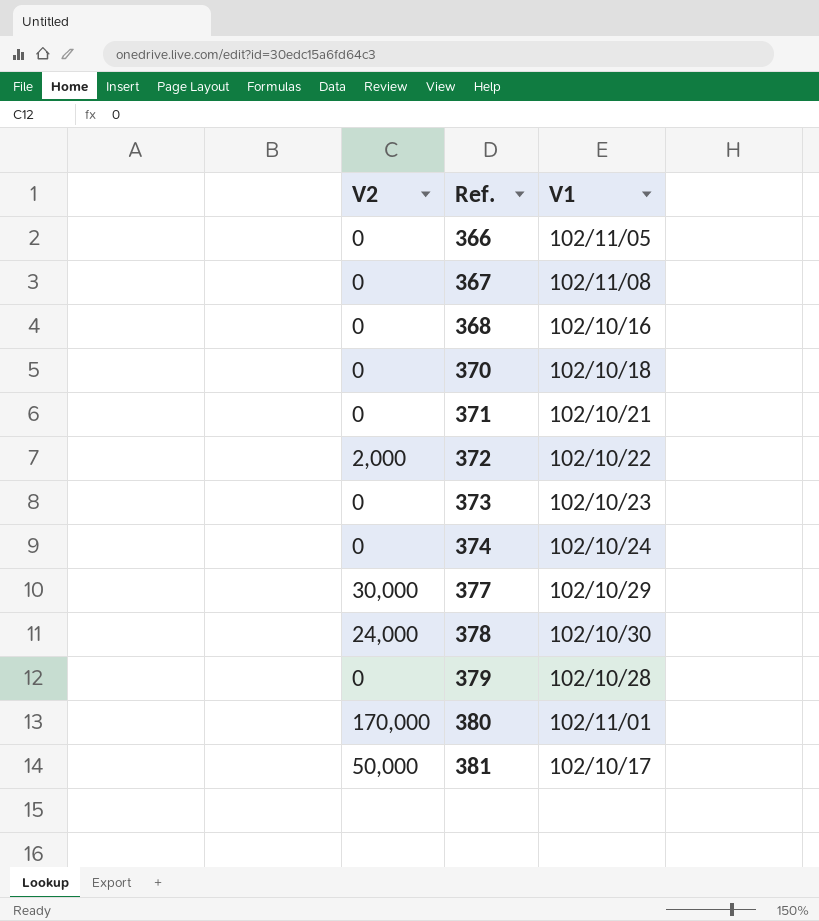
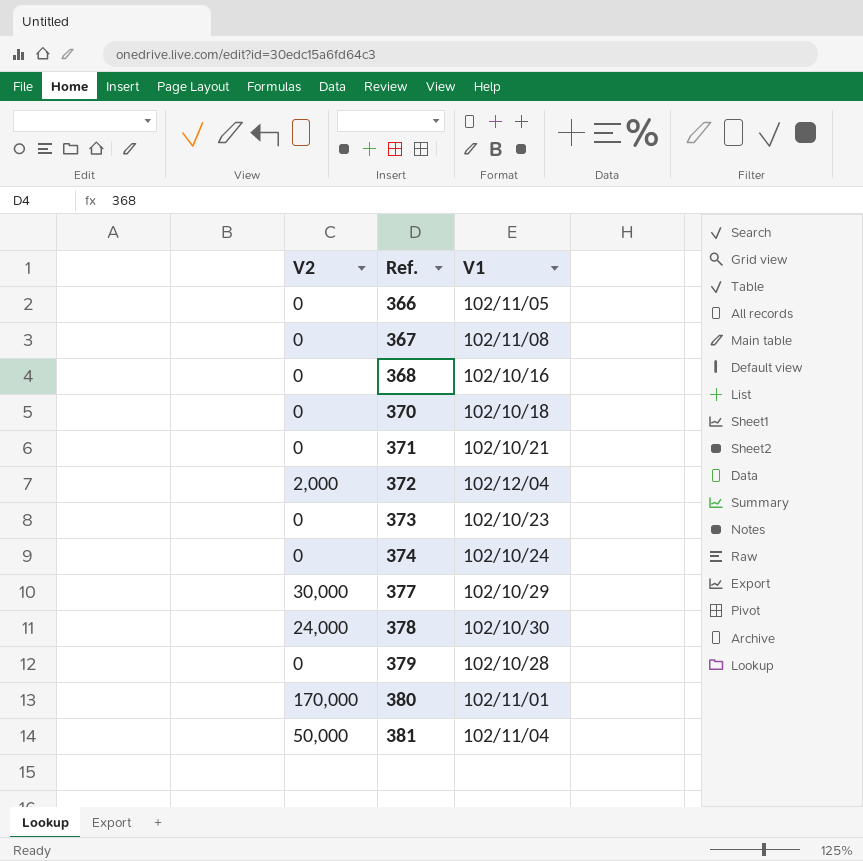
372 | V1: 102/10/22 -> 102/12/04
381 | V1: 102/10/17 -> 102/11/04

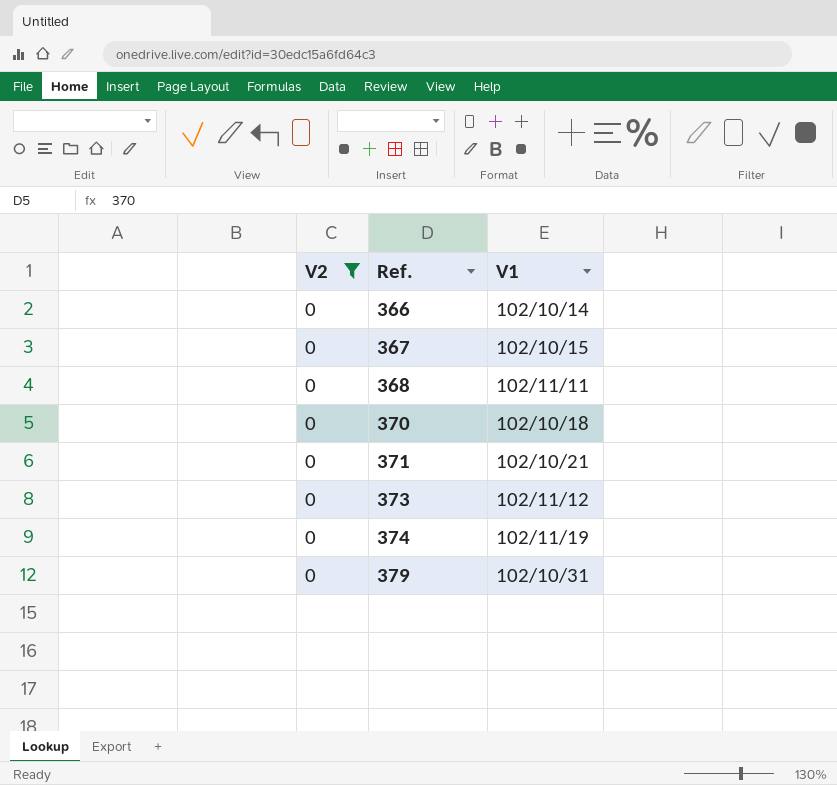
filter: none -> V2 = 0
366 | V1: 102/11/05 -> 102/10/14
367 | V1: 102/11/08 -> 102/10/15
368 | V1: 102/10/16 -> 102/11/11
373 | V1: 102/10/23 -> 102/11/12
374 | V1: 102/10/24 -> 102/11/19
379 | V1: 102/10/28 -> 102/10/31

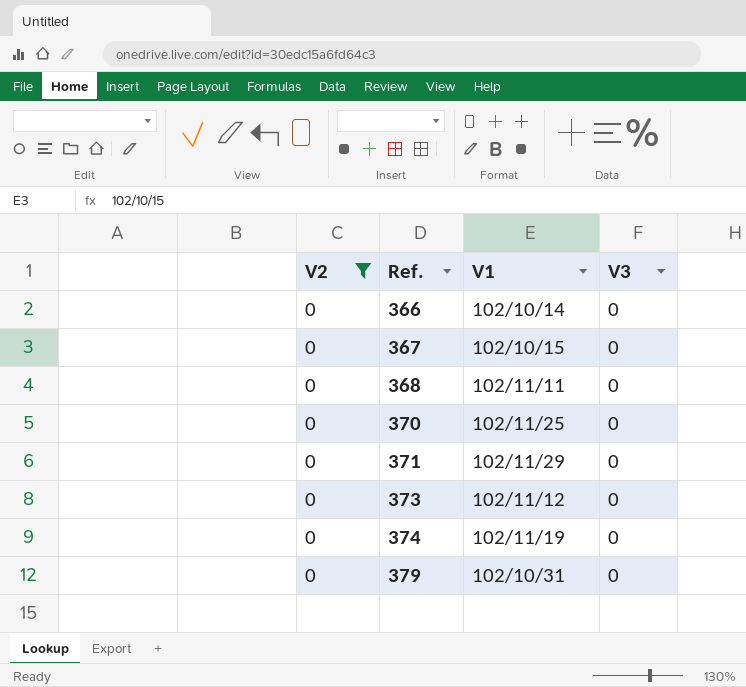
column V3 | position: none -> 4
370 | V1: 102/10/18 -> 102/11/25
371 | V1: 102/10/21 -> 102/11/29

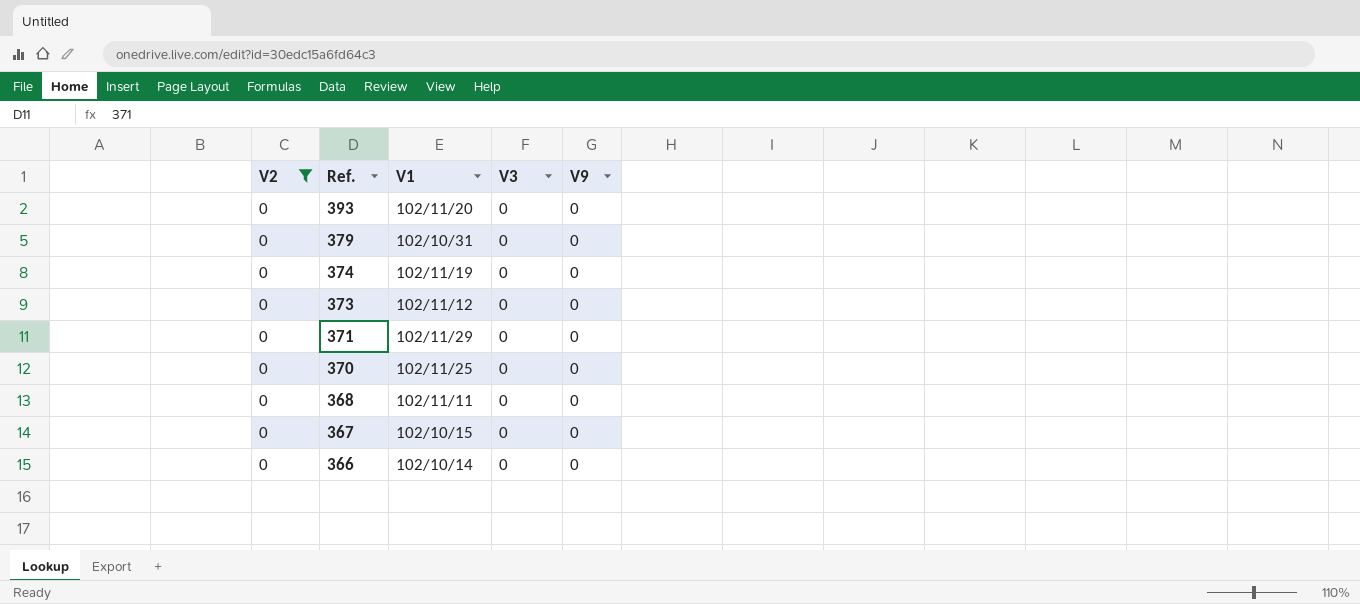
row order: Ref. ascending -> Ref. descending
column V9 | position: none -> 5
row 393: none -> 0 | 102/11/20 | 0 | 0

